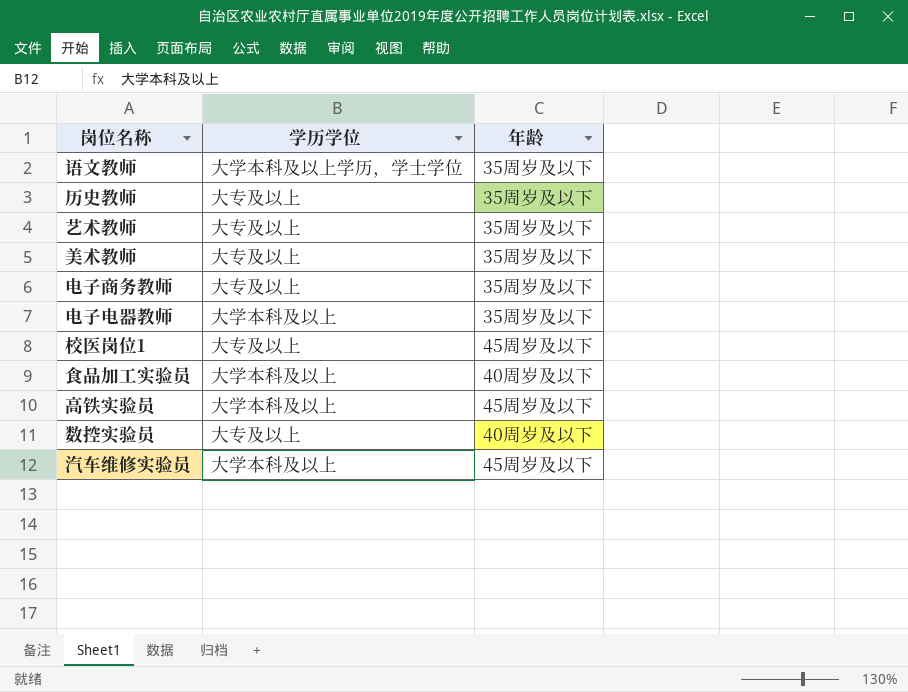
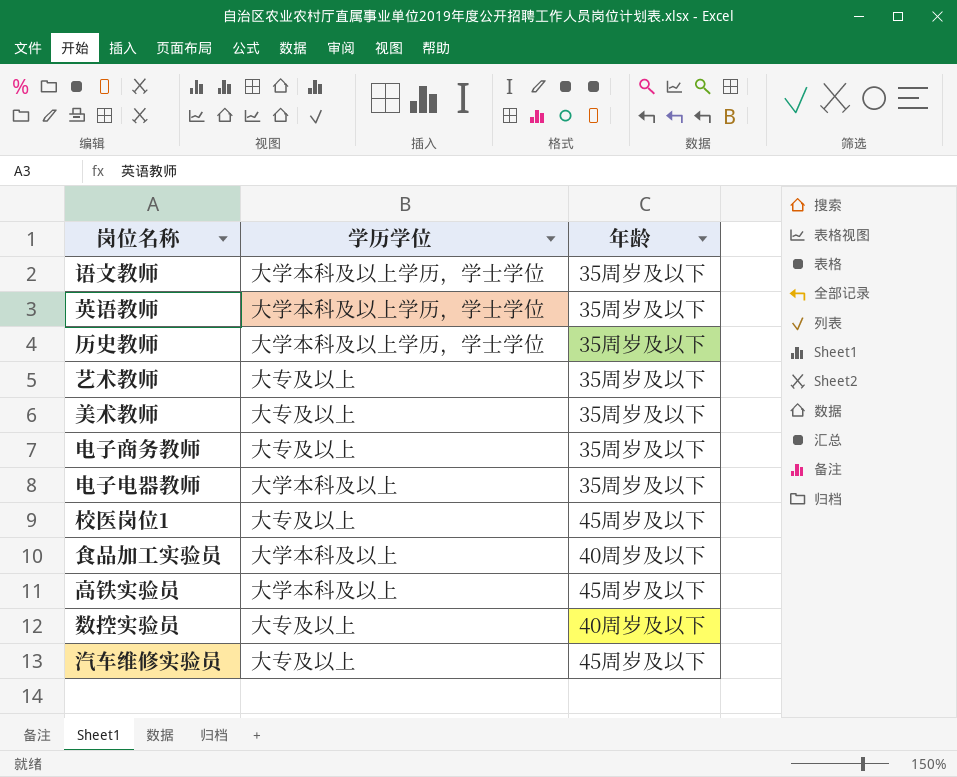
row 英语教师: none -> 大学本科及以上学历，学士学位 | 35周岁及以下
历史教师 | 学历学位: 大专及以上 -> 大学本科及以上学历，学士学位
汽车维修实验员 | 学历学位: 大学本科及以上 -> 大专及以上

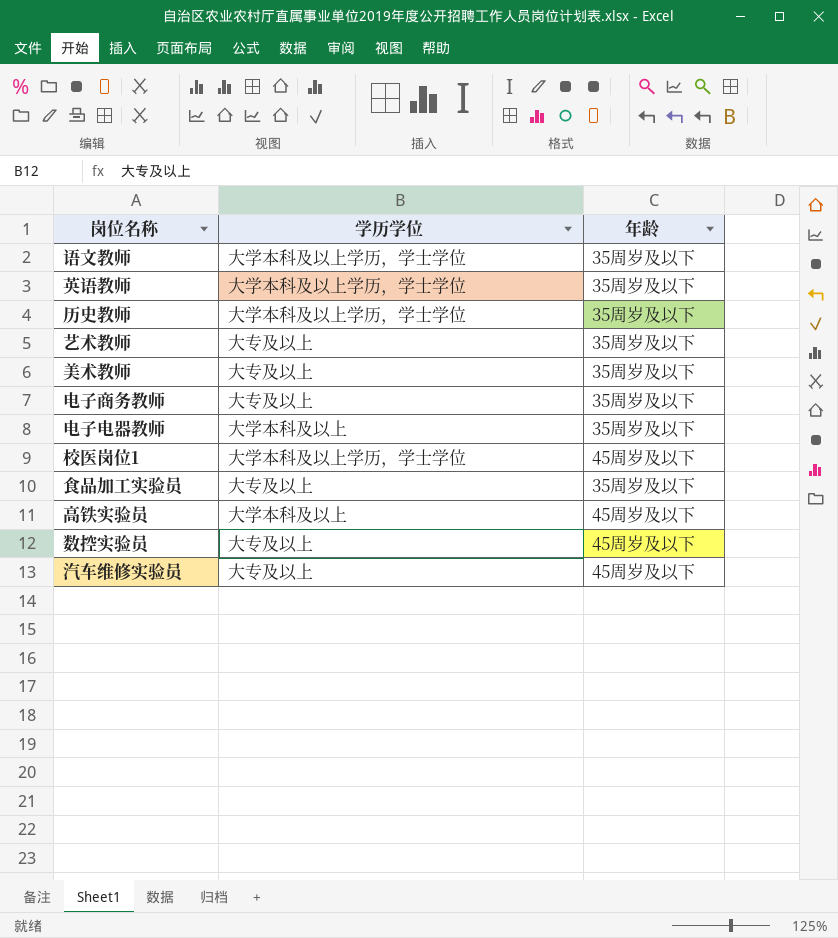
校医岗位1 | 学历学位: 大专及以上 -> 大学本科及以上学历，学士学位
食品加工实验员 | 学历学位: 大学本科及以上 -> 大专及以上
食品加工实验员 | 年龄: 40周岁及以下 -> 35周岁及以下
数控实验员 | 年龄: 40周岁及以下 -> 45周岁及以下

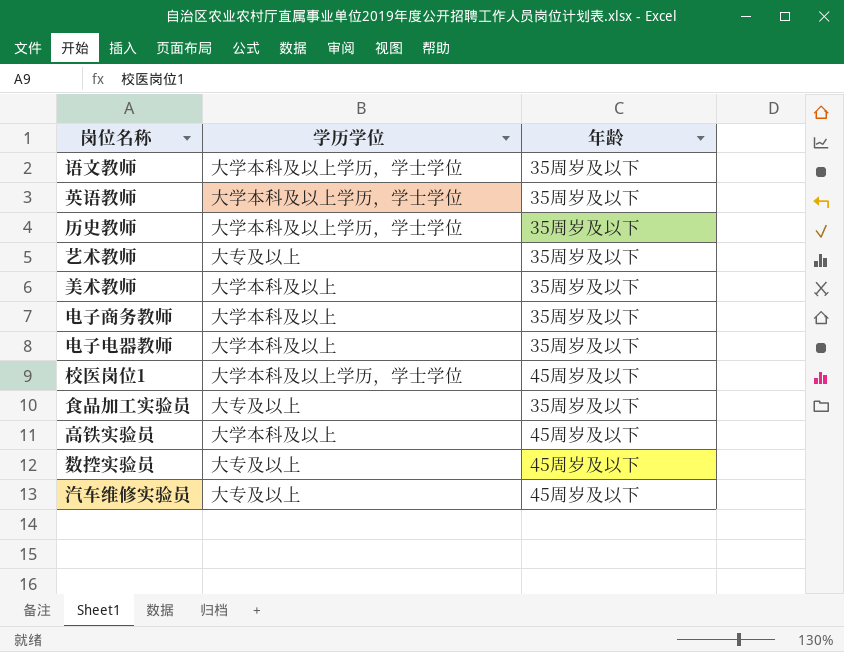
美术教师 | 学历学位: 大专及以上 -> 大学本科及以上
电子商务教师 | 学历学位: 大专及以上 -> 大学本科及以上

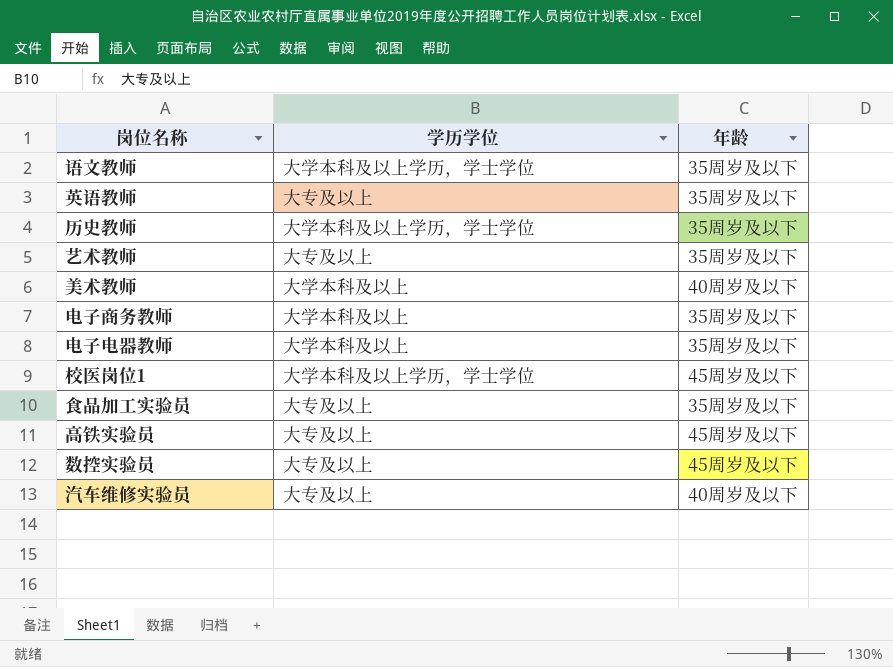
英语教师 | 学历学位: 大学本科及以上学历，学士学位 -> 大专及以上
美术教师 | 年龄: 35周岁及以下 -> 40周岁及以下
高铁实验员 | 学历学位: 大学本科及以上 -> 大专及以上
汽车维修实验员 | 年龄: 45周岁及以下 -> 40周岁及以下

